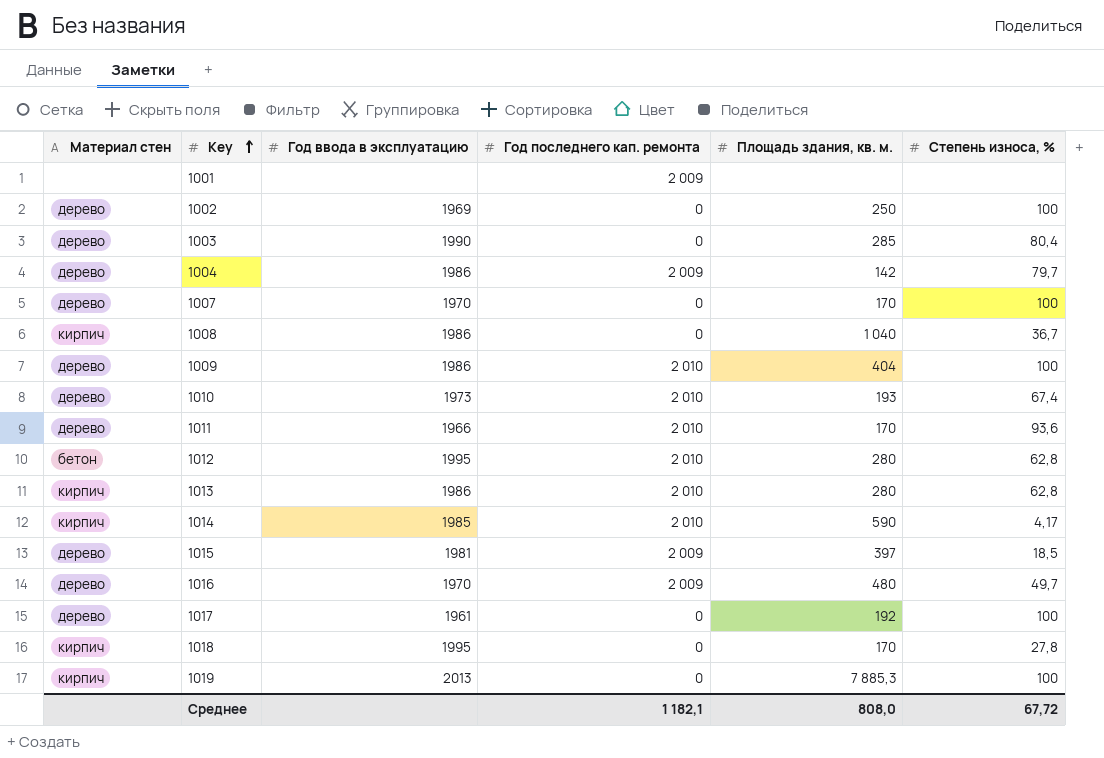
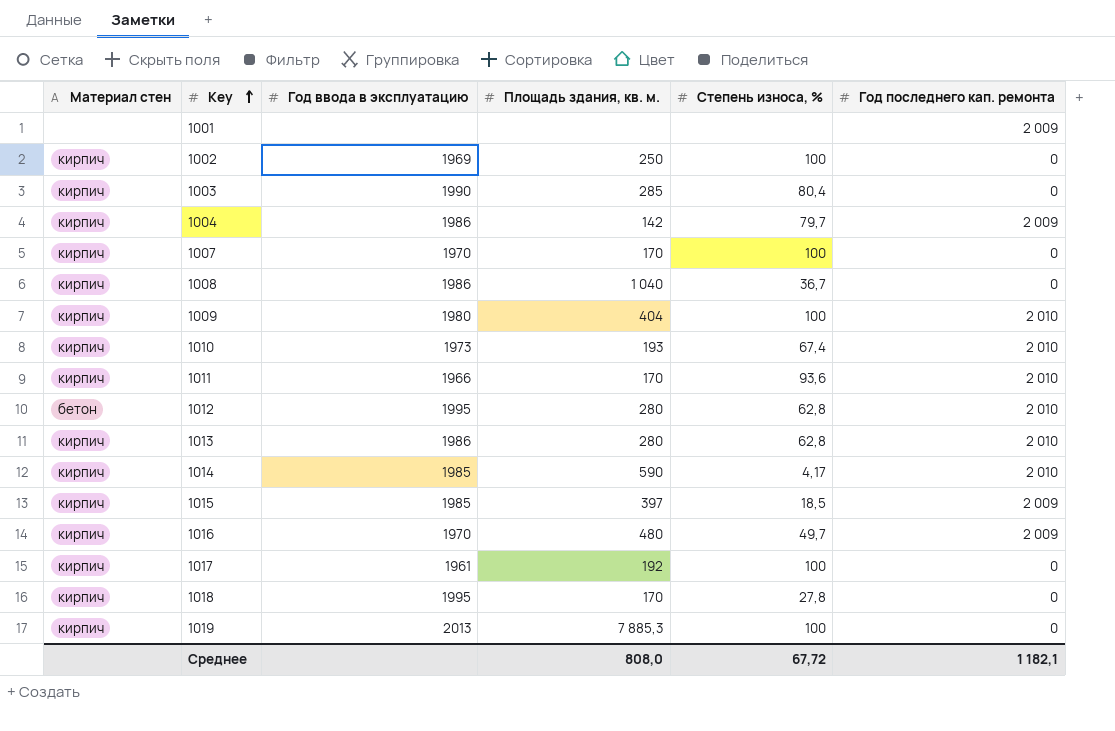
column Год последнего кап. ремонта | position: 4 -> 6
1002 | Материал стен: дерево -> кирпич
1003 | Материал стен: дерево -> кирпич
1004 | Материал стен: дерево -> кирпич
1007 | Материал стен: дерево -> кирпич
1009 | Материал стен: дерево -> кирпич
1009 | Год ввода в эксплуатацию: 1986 -> 1980
1010 | Материал стен: дерево -> кирпич
1011 | Материал стен: дерево -> кирпич
1015 | Материал стен: дерево -> кирпич
1015 | Год ввода в эксплуатацию: 1981 -> 1985
1016 | Материал стен: дерево -> кирпич
1017 | Материал стен: дерево -> кирпич

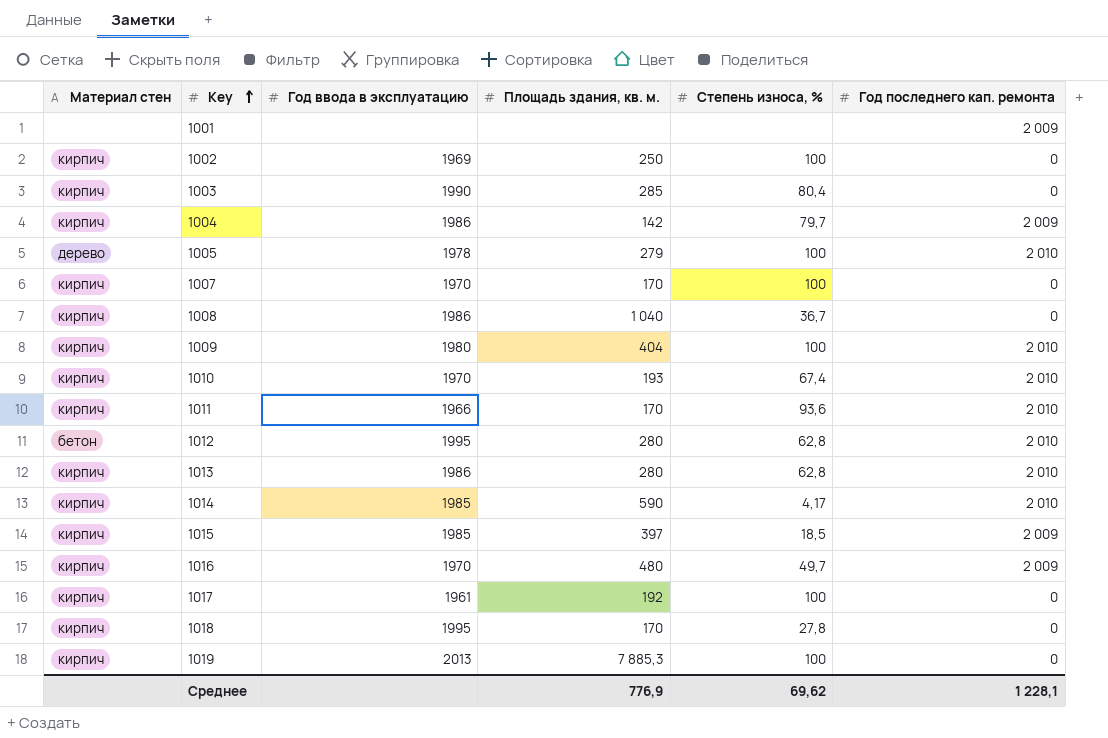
row 1005: none -> дерево | 1978 | 279 | 100 | 2 010
1010 | Год ввода в эксплуатацию: 1973 -> 1970
Среднее | Площадь здания, кв. м.: 808,0 -> 776,9
Среднее | Степень износа, %: 67,72 -> 69,62
Среднее | Год последнего кап. ремонта: 1 182,1 -> 1 228,1

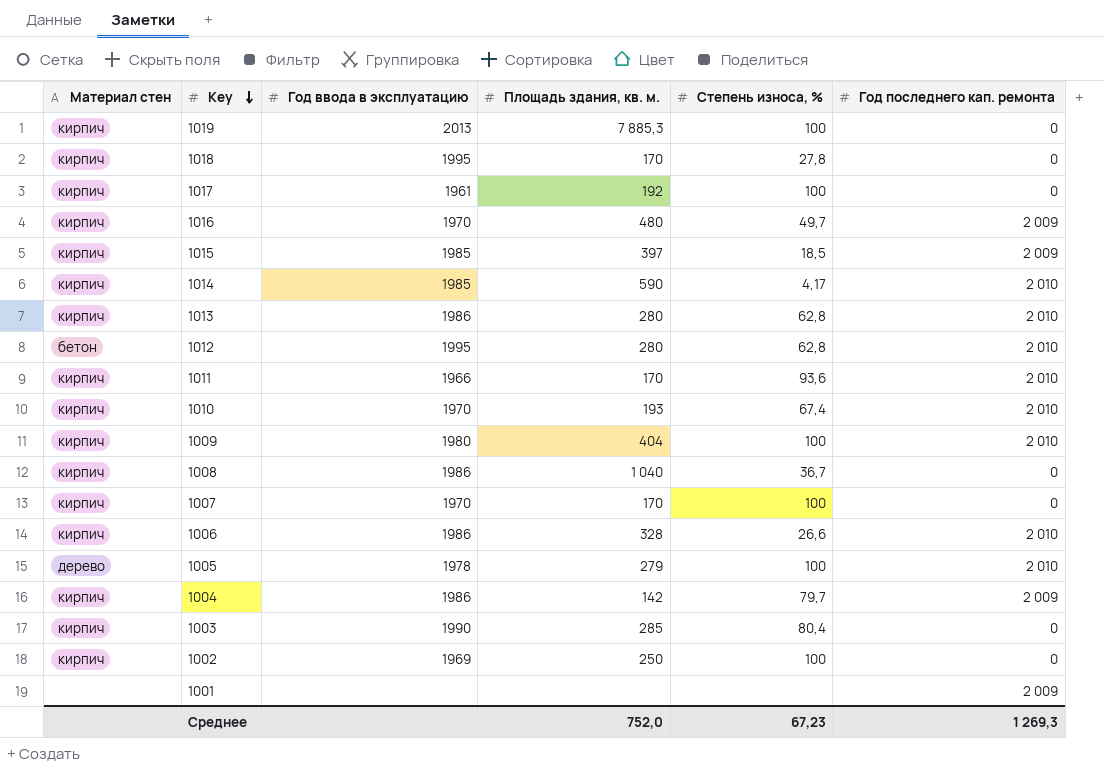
row order: Key ascending -> Key descending
row 1006: none -> кирпич | 1986 | 328 | 26,6 | 2 010
Среднее | Площадь здания, кв. м.: 776,9 -> 752,0
Среднее | Степень износа, %: 69,62 -> 67,23
Среднее | Год последнего кап. ремонта: 1 228,1 -> 1 269,3

